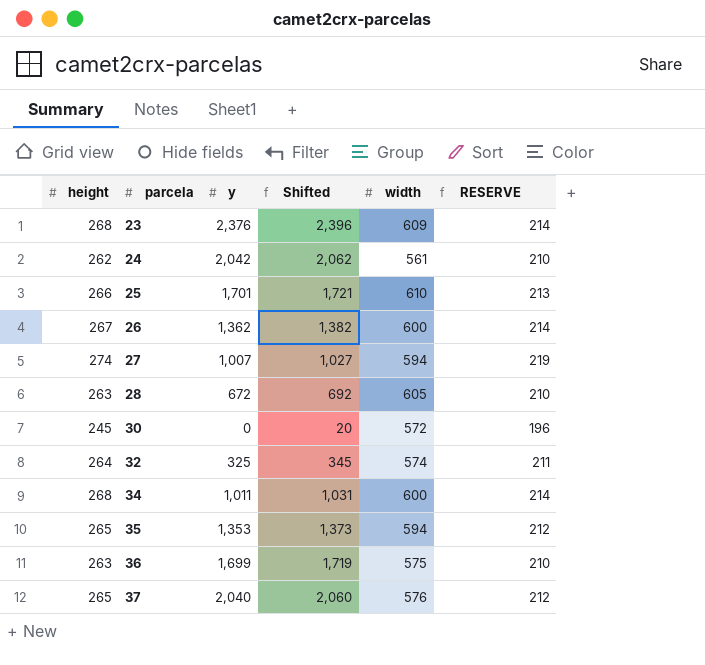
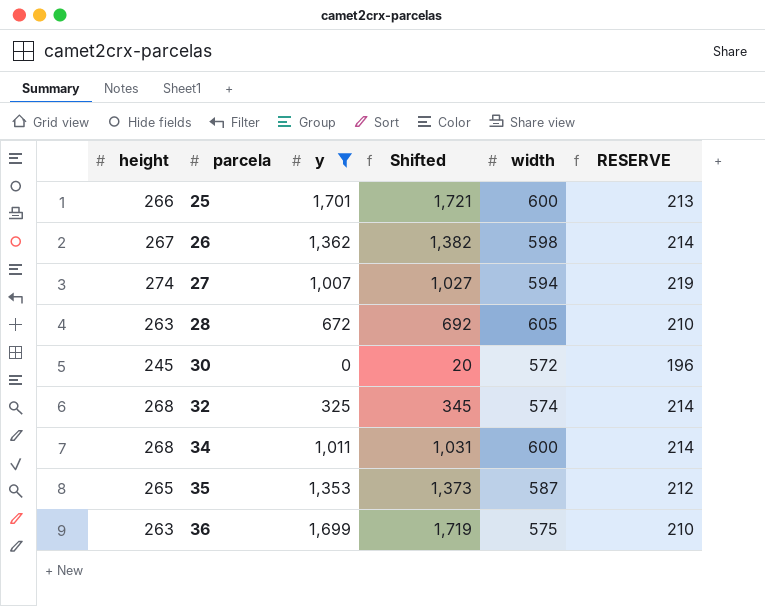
filter: none -> y <= 1,701
25 | width: 610 -> 600
26 | width: 600 -> 598
32 | height: 264 -> 268
32 | RESERVE: 211 -> 214
35 | width: 594 -> 587

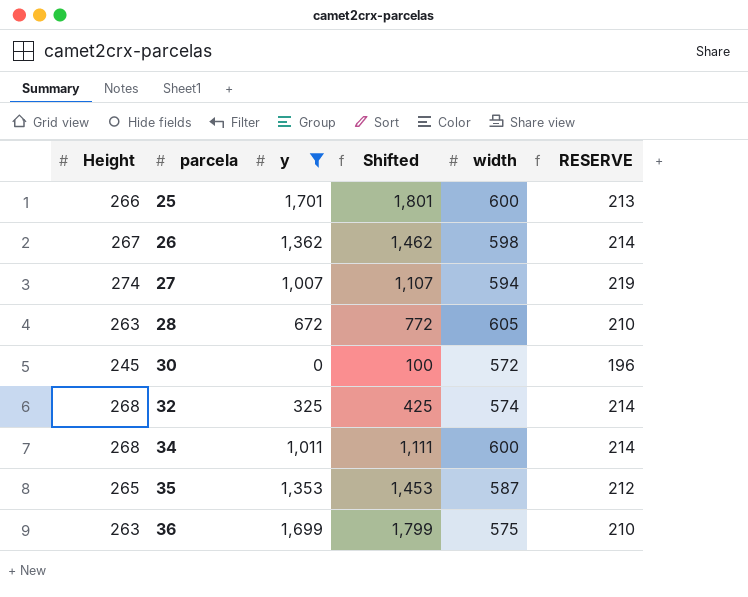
column name: height -> Height
column Shifted | formula: [y] + 20 -> [y] + 100

